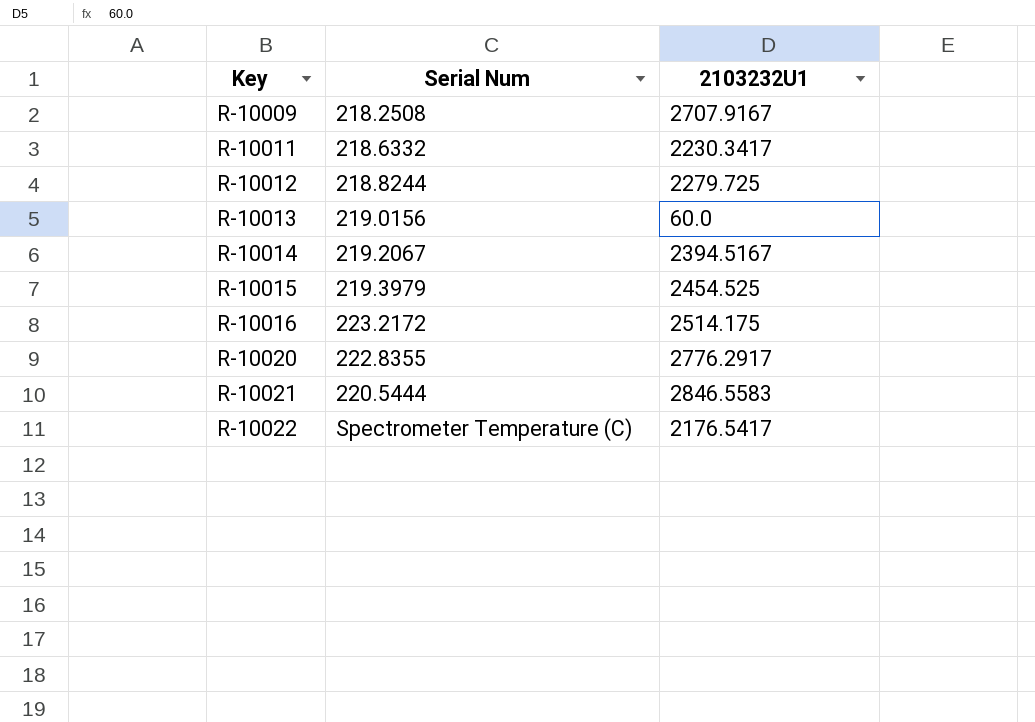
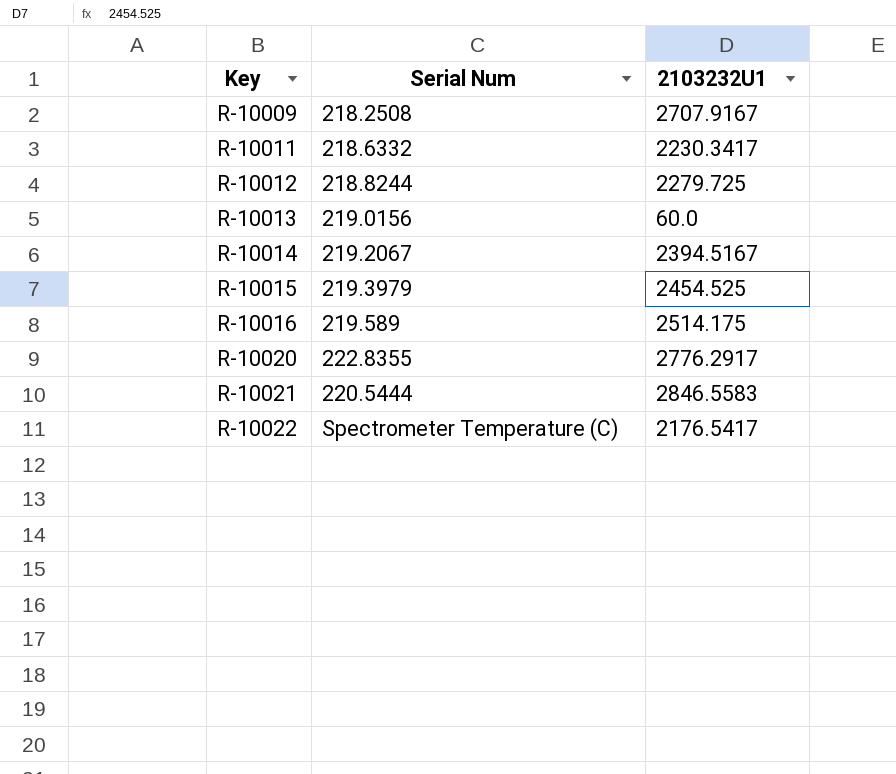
R-10016 | Serial Num: 223.2172 -> 219.589

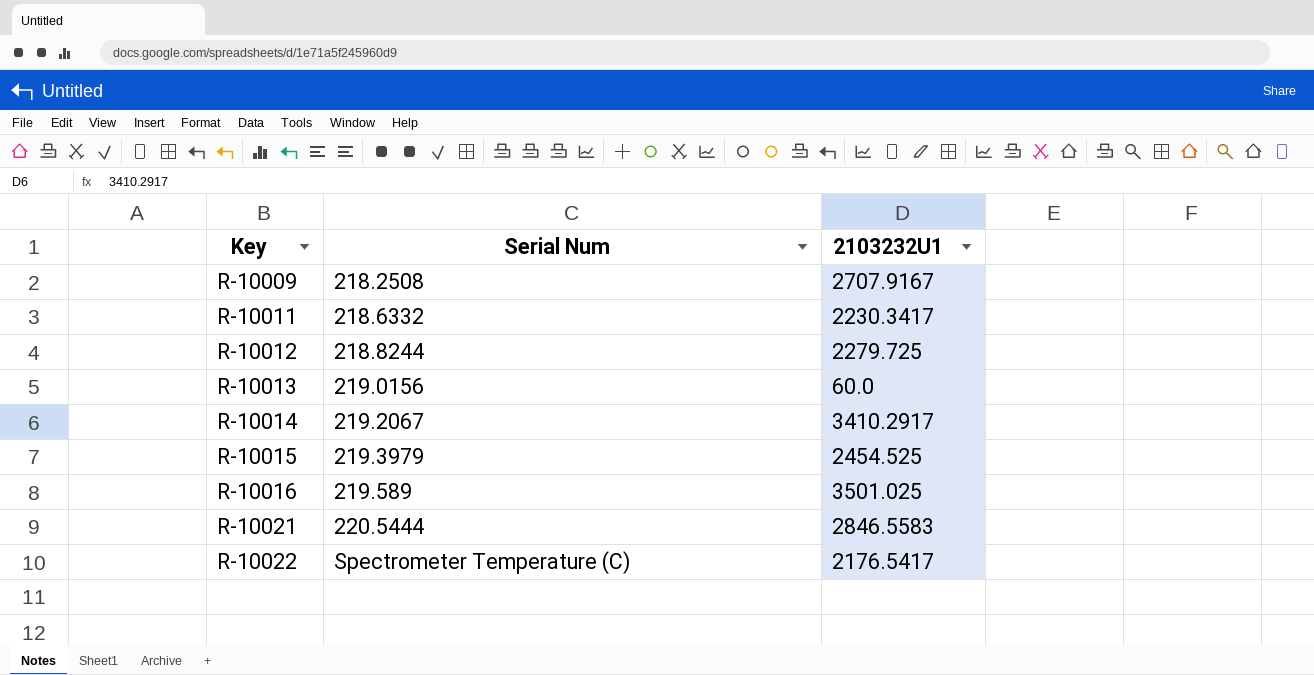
row R-10020: 222.8355 | 2776.2917 -> none
R-10014 | 2103232U1: 2394.5167 -> 3410.2917
R-10016 | 2103232U1: 2514.175 -> 3501.025

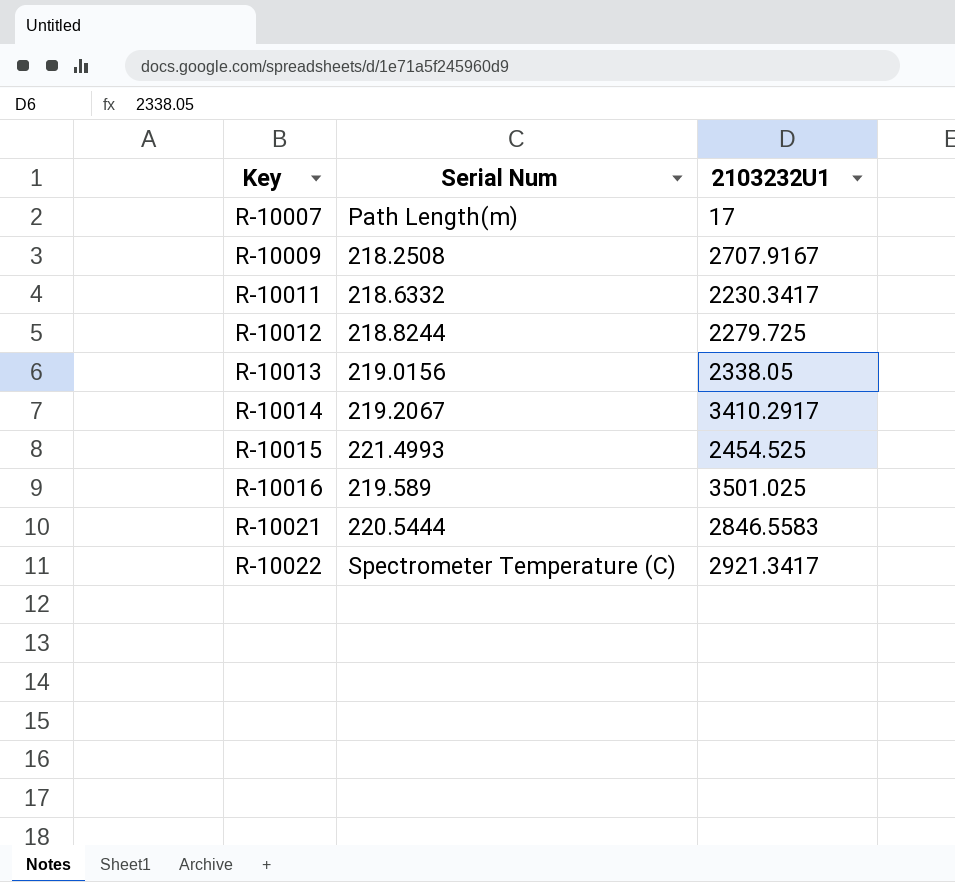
row R-10007: none -> Path Length(m) | 17
R-10013 | 2103232U1: 60.0 -> 2338.05
R-10015 | Serial Num: 219.3979 -> 221.4993
R-10022 | 2103232U1: 2176.5417 -> 2921.3417

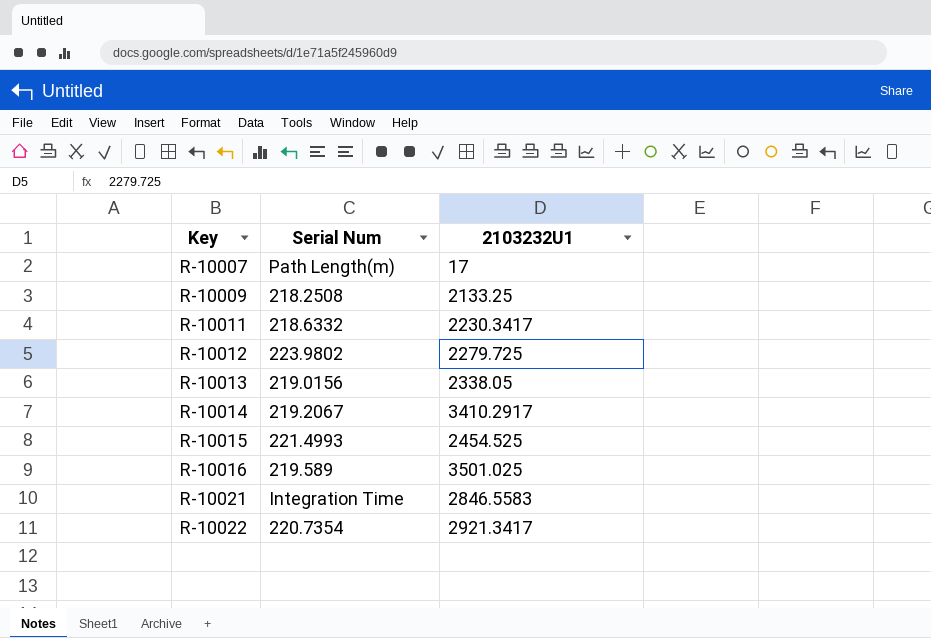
R-10009 | 2103232U1: 2707.9167 -> 2133.25
R-10012 | Serial Num: 218.8244 -> 223.9802
R-10021 | Serial Num: 220.5444 -> Integration Time
R-10022 | Serial Num: Spectrometer Temperature (C) -> 220.7354

